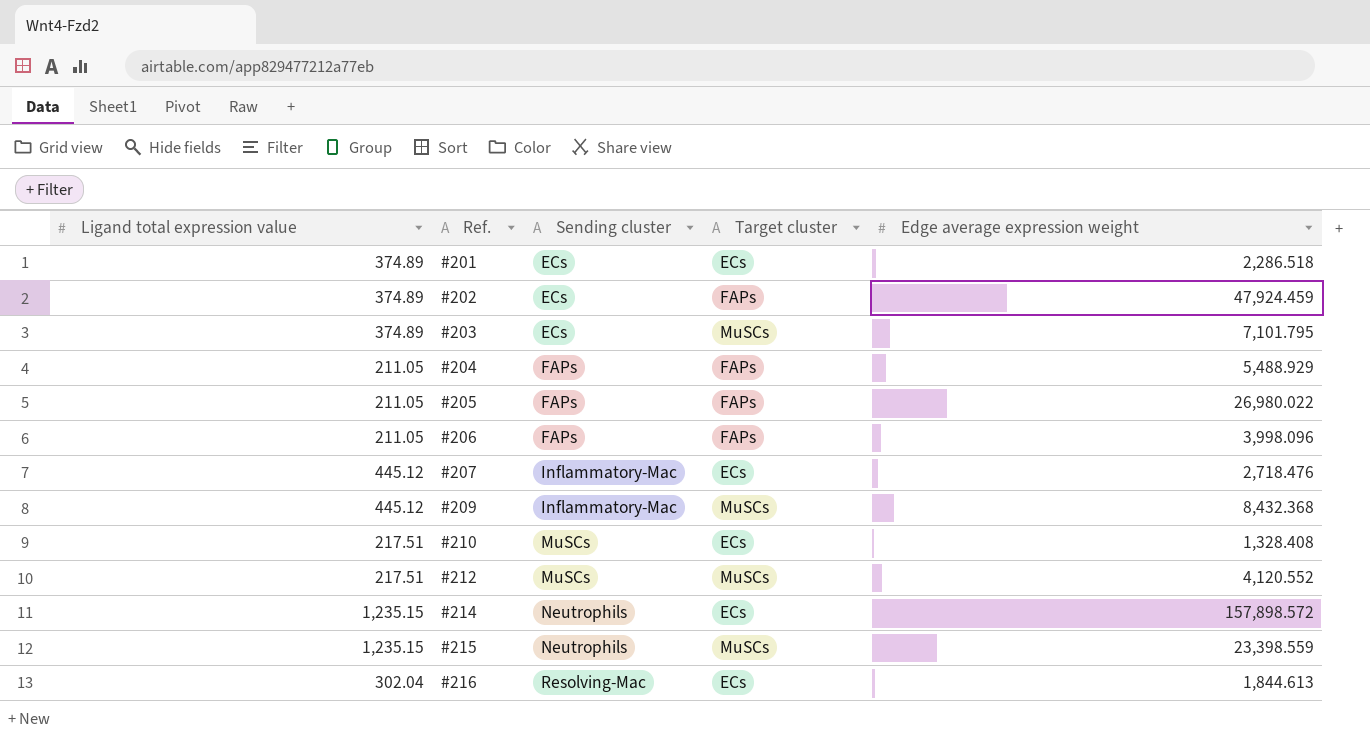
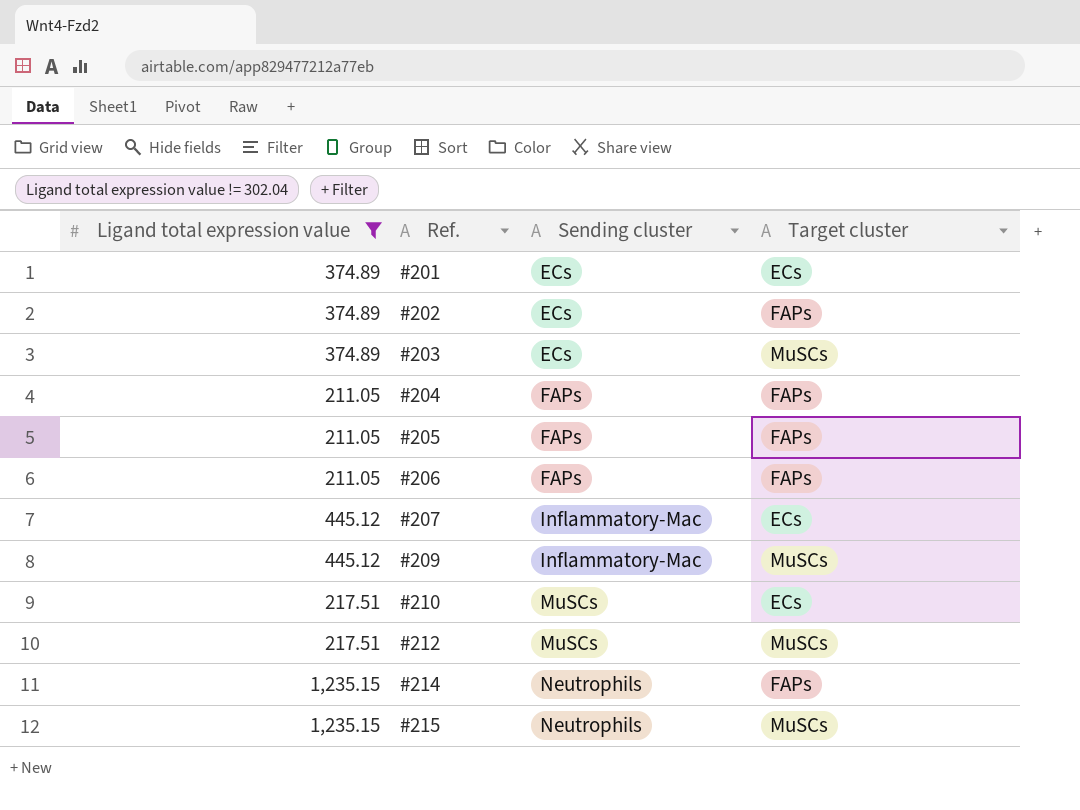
filter: none -> Ligand total expression value != 302.04
column Edge average expression weight | position: 5 -> none
#214 | Target cluster: ECs -> FAPs

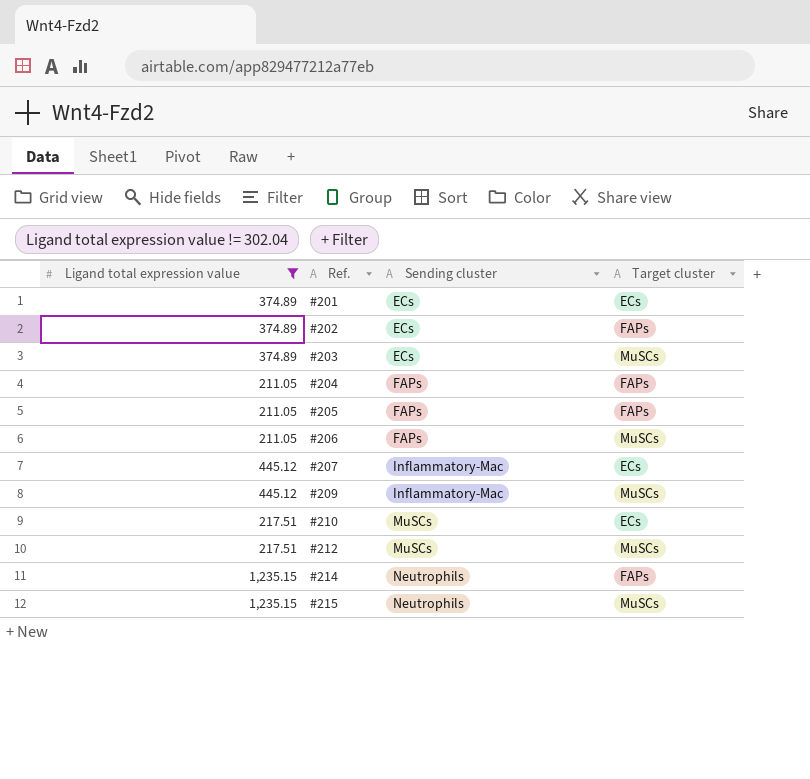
#206 | Target cluster: FAPs -> MuSCs

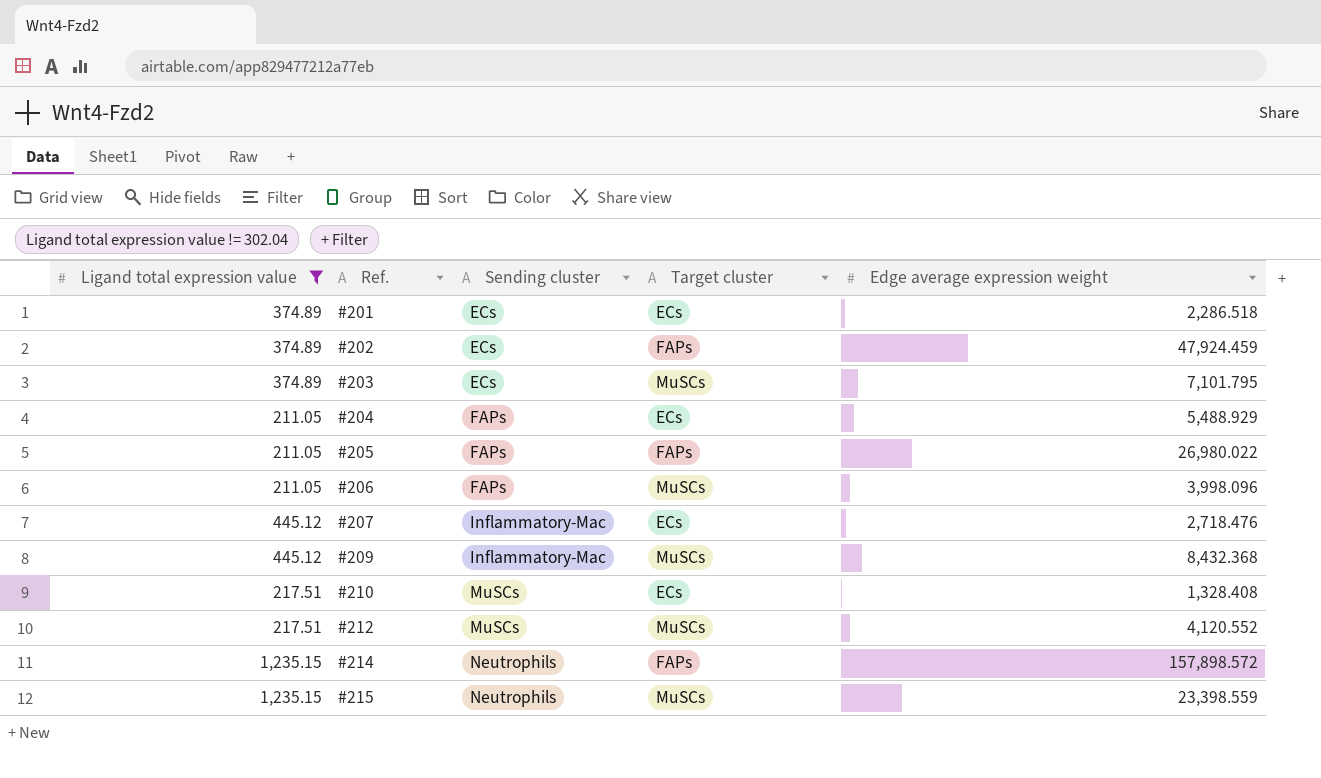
column Edge average expression weight | position: none -> 5
#204 | Target cluster: FAPs -> ECs

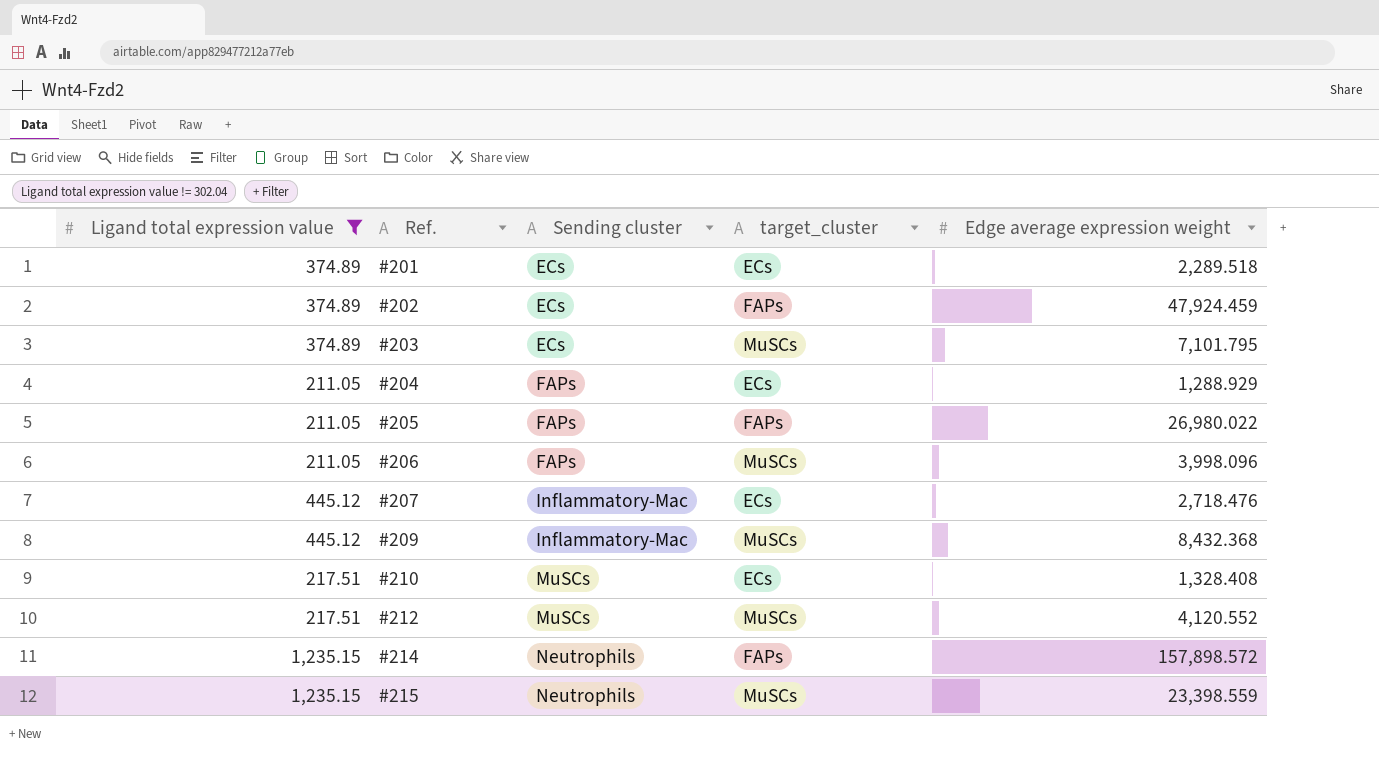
column name: Target cluster -> target_cluster
#201 | Edge average expression weight: 2,286.518 -> 2,289.518
#204 | Edge average expression weight: 5,488.929 -> 1,288.929

